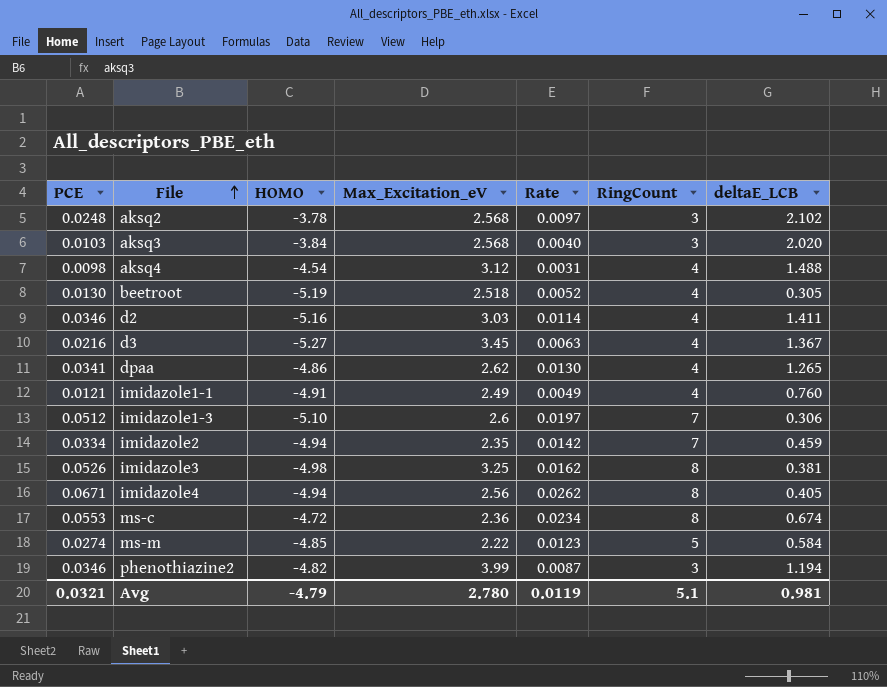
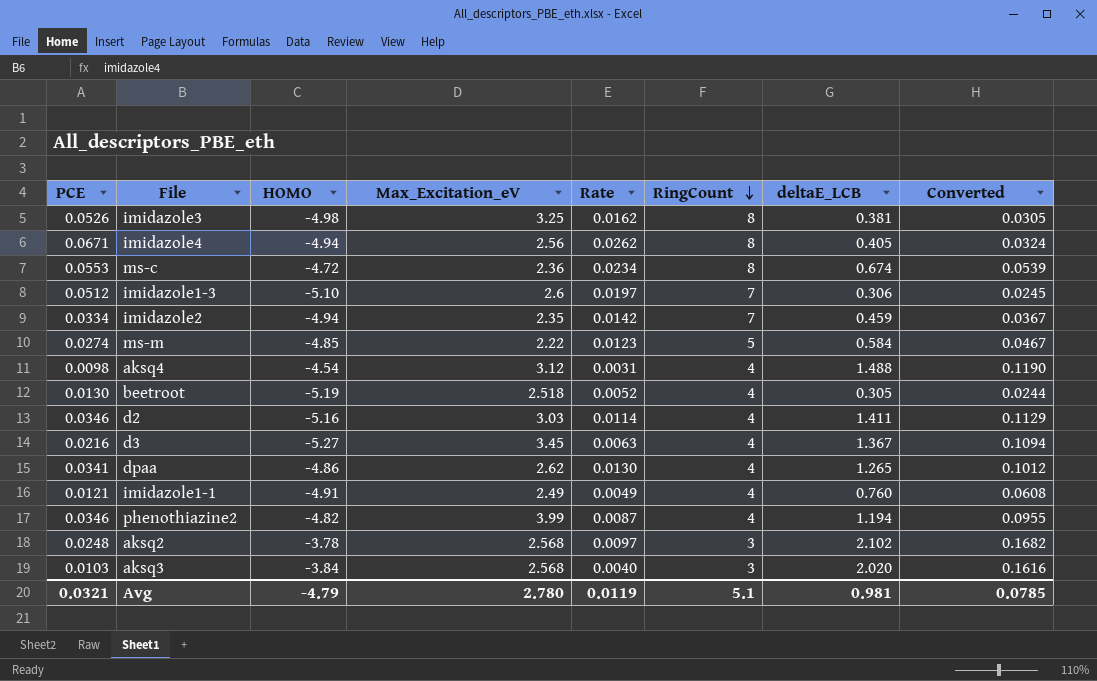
row order: File ascending -> RingCount descending
column Converted | formula: none -> [deltaE_LCB] * 0.08
phenothiazine2 | RingCount: 3 -> 4

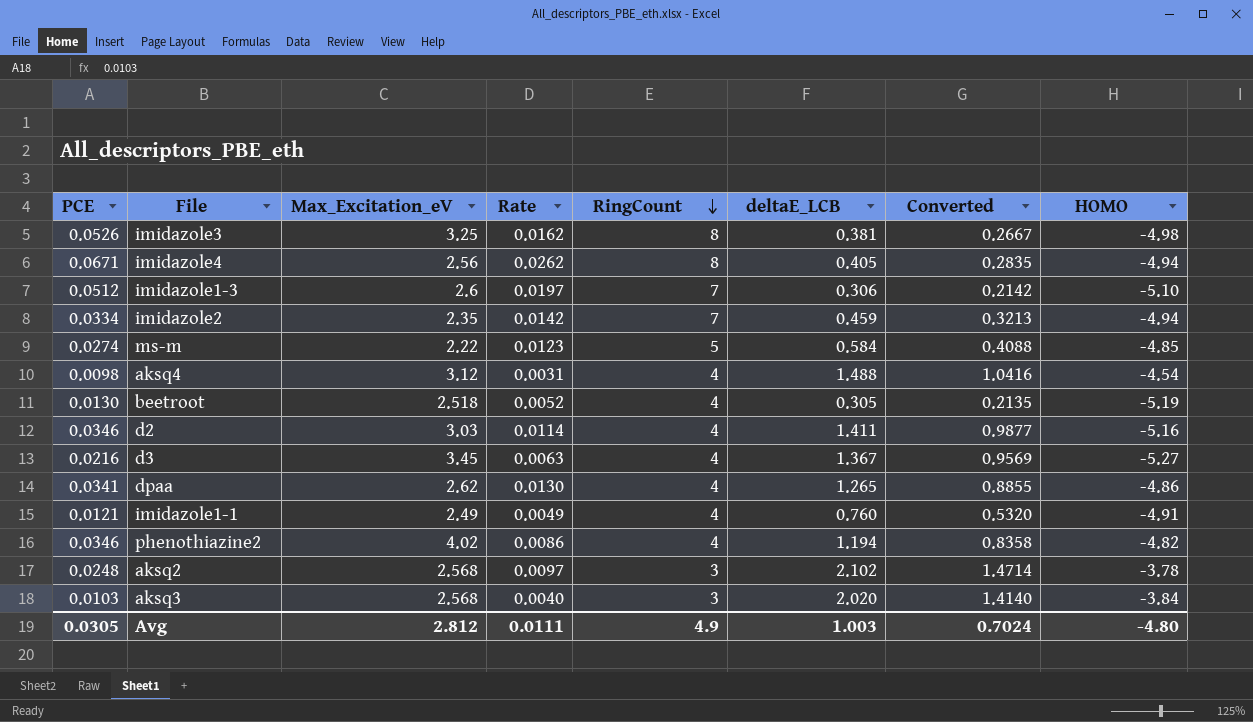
column Converted | formula: [deltaE_LCB] * 0.08 -> [deltaE_LCB] * 0.7
column HOMO | position: 3 -> 8
row ms-c: 0.0553 | -4.72 | 2.36 | 0.0234 | 8 | 0.674 | 0.0539 -> none
phenothiazine2 | Max_Excitation_eV: 3.99 -> 4.02
phenothiazine2 | Rate: 0.0087 -> 0.0086
Avg | PCE: 0.0321 -> 0.0305
Avg | Max_Excitation_eV: 2.780 -> 2.812
Avg | Rate: 0.0119 -> 0.0111
Avg | RingCount: 5.1 -> 4.9
Avg | deltaE_LCB: 0.981 -> 1.003
Avg | Converted: 0.0785 -> 0.7024
Avg | HOMO: -4.79 -> -4.80

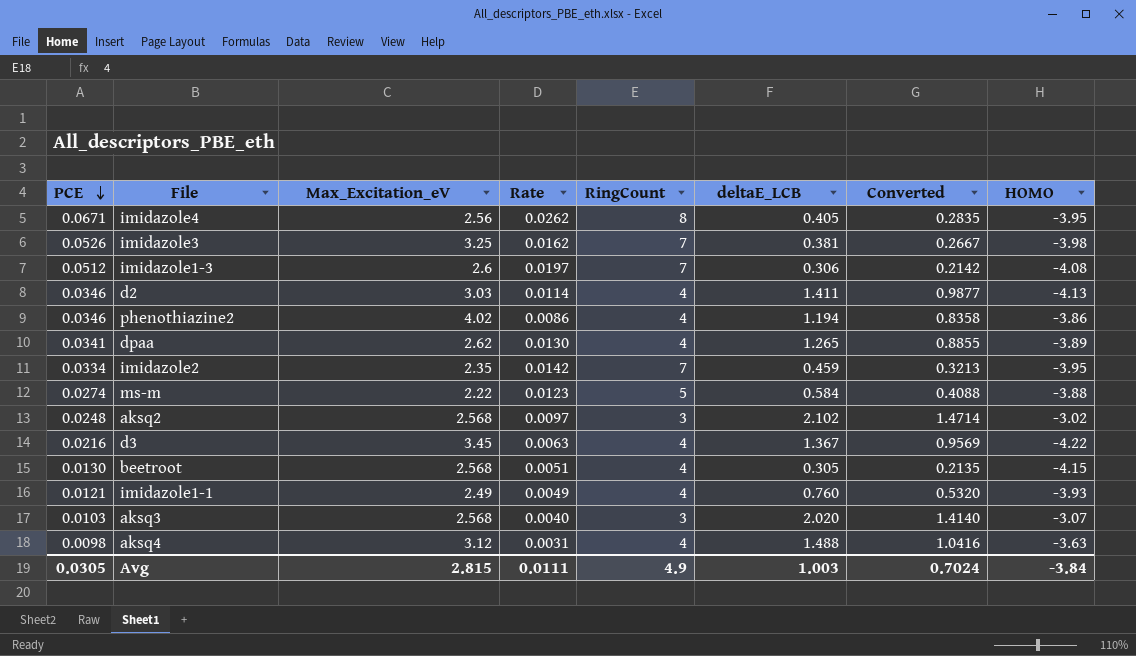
row order: RingCount descending -> PCE descending
imidazole4 | HOMO: -4.94 -> -3.95
imidazole3 | RingCount: 8 -> 7
imidazole3 | HOMO: -4.98 -> -3.98
imidazole1-3 | HOMO: -5.10 -> -4.08
d2 | HOMO: -5.16 -> -4.13
phenothiazine2 | HOMO: -4.82 -> -3.86
dpaa | HOMO: -4.86 -> -3.89
imidazole2 | HOMO: -4.94 -> -3.95
ms-m | HOMO: -4.85 -> -3.88
aksq2 | HOMO: -3.78 -> -3.02
d3 | HOMO: -5.27 -> -4.22
beetroot | Max_Excitation_eV: 2.518 -> 2.568
beetroot | Rate: 0.0052 -> 0.0051
beetroot | HOMO: -5.19 -> -4.15
imidazole1-1 | HOMO: -4.91 -> -3.93
aksq3 | HOMO: -3.84 -> -3.07
aksq4 | HOMO: -4.54 -> -3.63
Avg | Max_Excitation_eV: 2.812 -> 2.815
Avg | HOMO: -4.80 -> -3.84

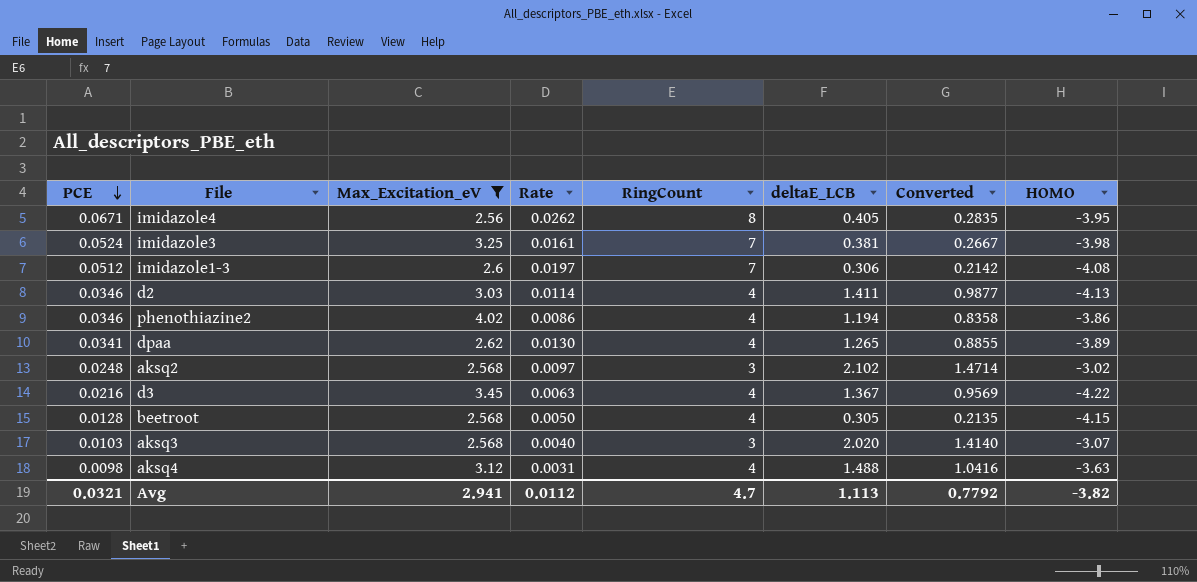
filter: none -> Max_Excitation_eV >= 2.56
imidazole3 | PCE: 0.0526 -> 0.0524
imidazole3 | Rate: 0.0162 -> 0.0161
beetroot | PCE: 0.0130 -> 0.0128
beetroot | Rate: 0.0051 -> 0.0050
Avg | PCE: 0.0305 -> 0.0321
Avg | Max_Excitation_eV: 2.815 -> 2.941
Avg | Rate: 0.0111 -> 0.0112
Avg | RingCount: 4.9 -> 4.7
Avg | deltaE_LCB: 1.003 -> 1.113
Avg | Converted: 0.7024 -> 0.7792
Avg | HOMO: -3.84 -> -3.82

